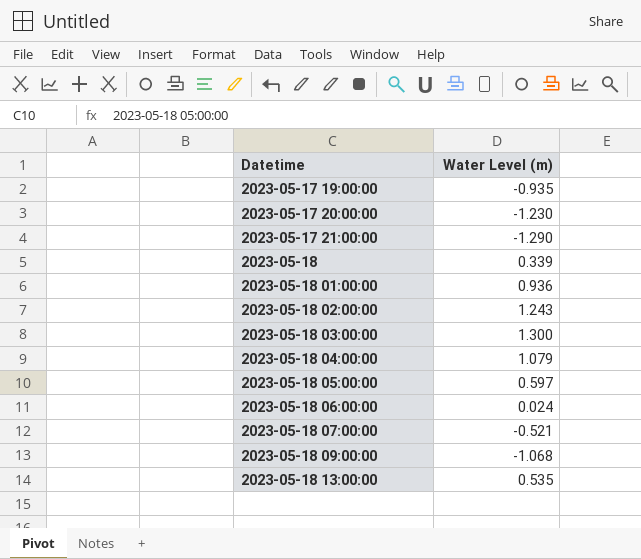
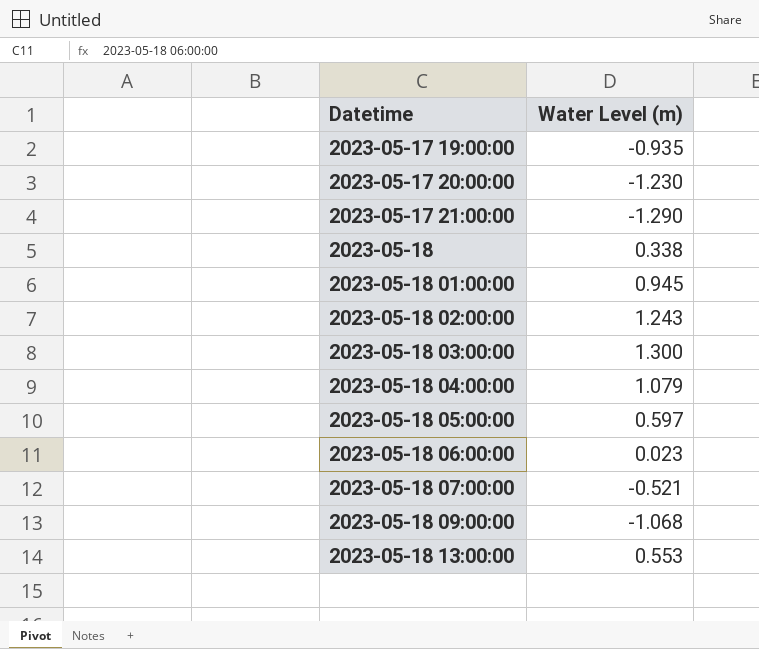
2023-05-18 | Water Level (m): 0.339 -> 0.338
2023-05-18 01:00:00 | Water Level (m): 0.936 -> 0.945
2023-05-18 06:00:00 | Water Level (m): 0.024 -> 0.023
2023-05-18 13:00:00 | Water Level (m): 0.535 -> 0.553

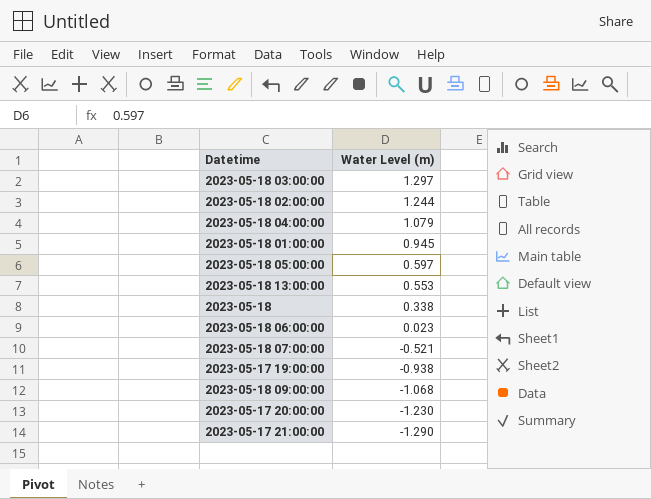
row order: Datetime ascending -> Water Level (m) descending
2023-05-18 03:00:00 | Water Level (m): 1.300 -> 1.297
2023-05-18 02:00:00 | Water Level (m): 1.243 -> 1.244
2023-05-17 19:00:00 | Water Level (m): -0.935 -> -0.938

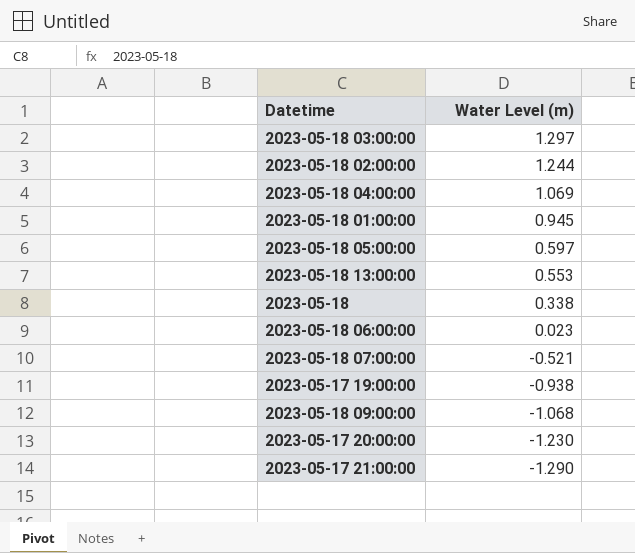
2023-05-18 04:00:00 | Water Level (m): 1.079 -> 1.069

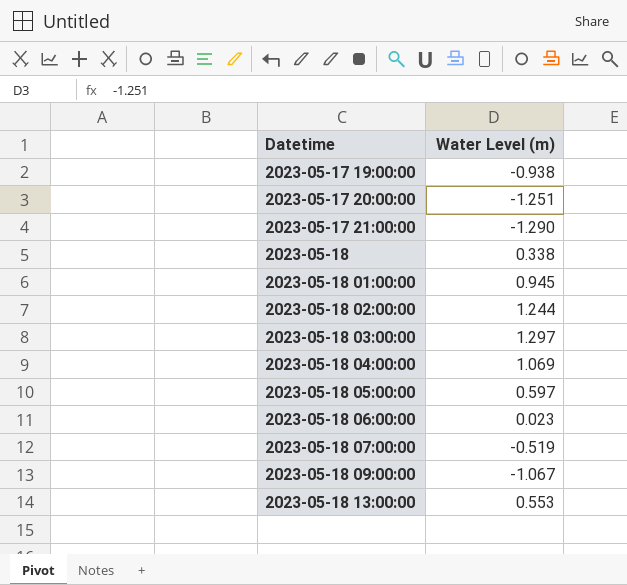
row order: Water Level (m) descending -> Datetime ascending
2023-05-17 20:00:00 | Water Level (m): -1.230 -> -1.251
2023-05-18 07:00:00 | Water Level (m): -0.521 -> -0.519
2023-05-18 09:00:00 | Water Level (m): -1.068 -> -1.067

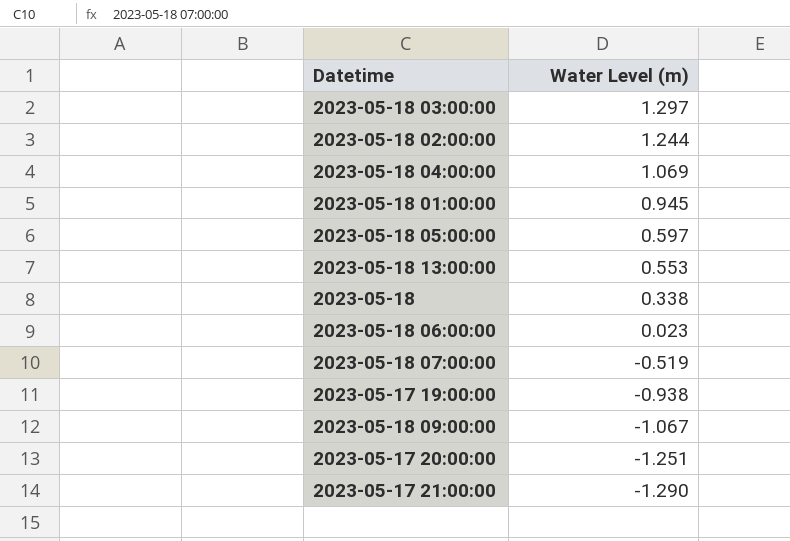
row order: Datetime ascending -> Water Level (m) descending

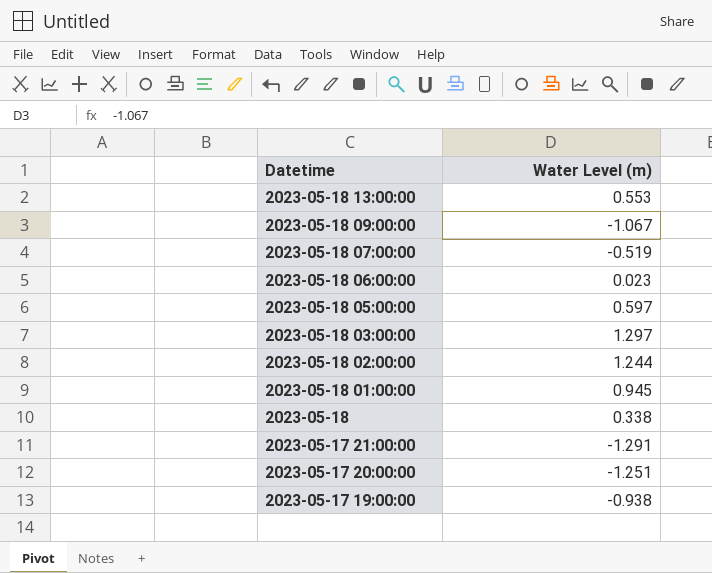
row order: Water Level (m) descending -> Datetime descending
row 2023-05-18 04:00:00: 1.069 -> none
2023-05-17 21:00:00 | Water Level (m): -1.290 -> -1.291

